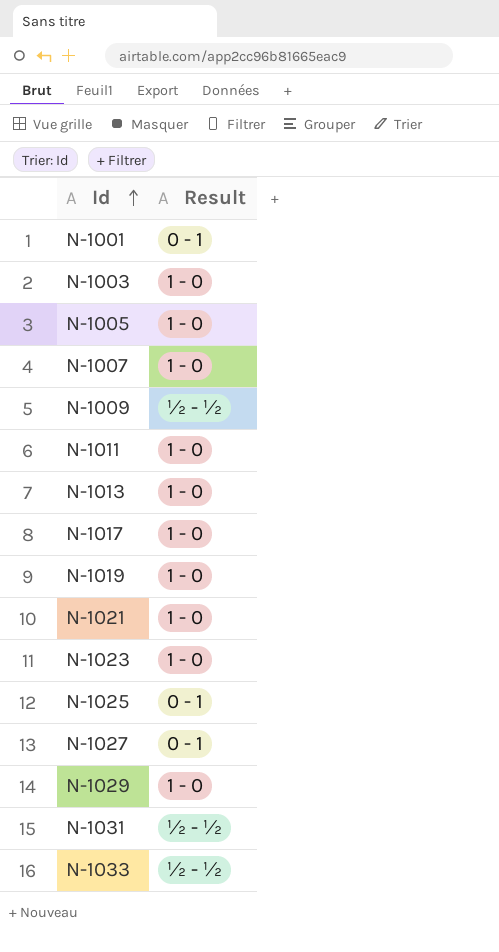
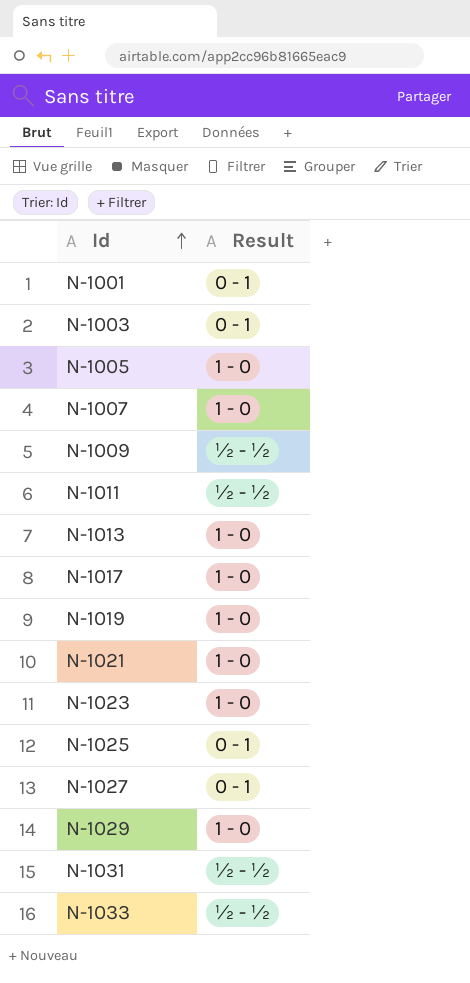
N-1003 | Result: 1 - 0 -> 0 - 1
N-1011 | Result: 1 - 0 -> ½ - ½

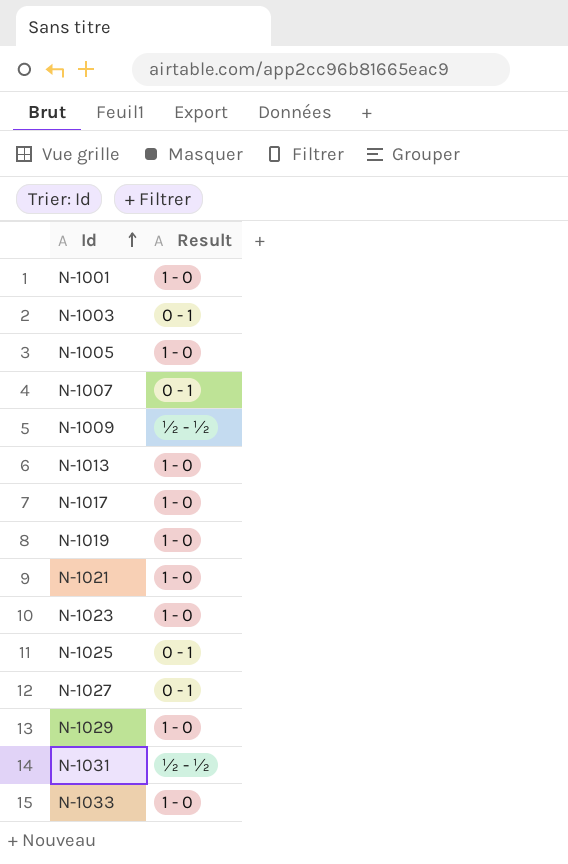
row N-1011: ½ - ½ -> none
N-1001 | Result: 0 - 1 -> 1 - 0
N-1007 | Result: 1 - 0 -> 0 - 1
N-1033 | Result: ½ - ½ -> 1 - 0

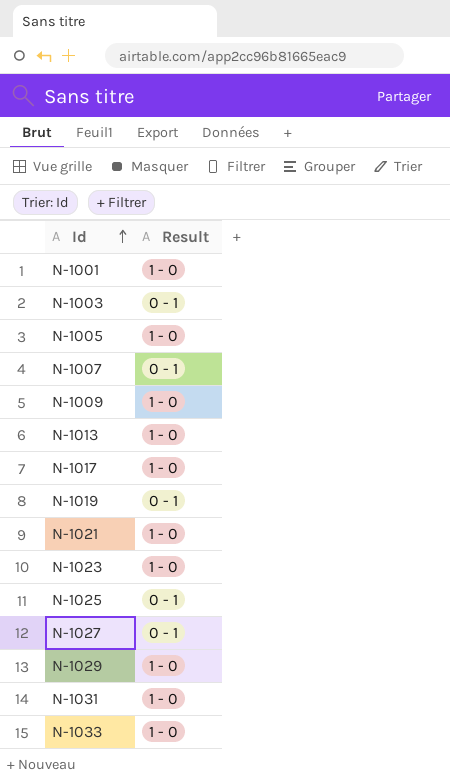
N-1009 | Result: ½ - ½ -> 1 - 0
N-1019 | Result: 1 - 0 -> 0 - 1
N-1031 | Result: ½ - ½ -> 1 - 0

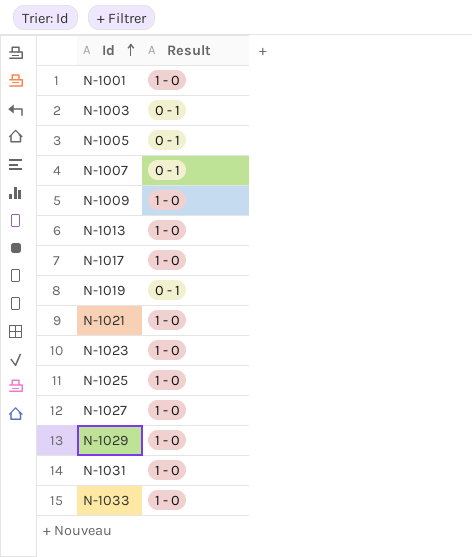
N-1005 | Result: 1 - 0 -> 0 - 1
N-1025 | Result: 0 - 1 -> 1 - 0
N-1027 | Result: 0 - 1 -> 1 - 0

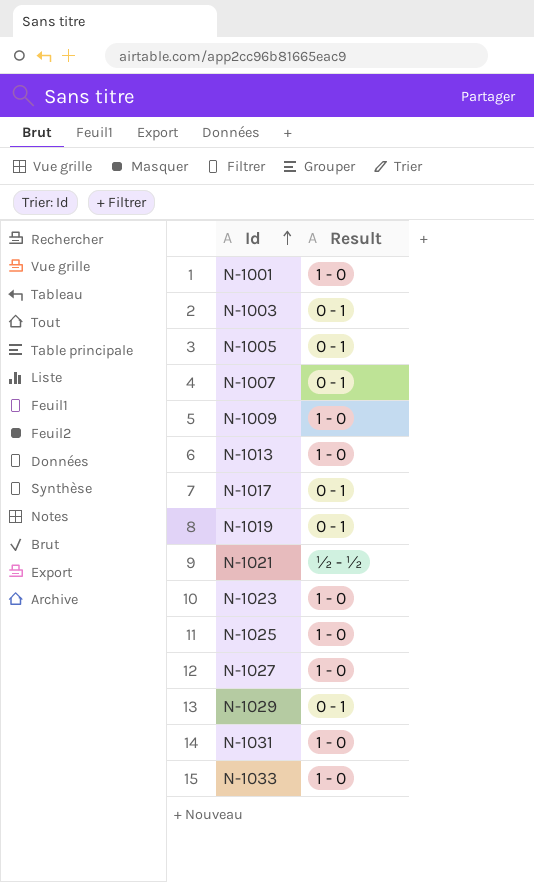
N-1017 | Result: 1 - 0 -> 0 - 1
N-1021 | Result: 1 - 0 -> ½ - ½
N-1029 | Result: 1 - 0 -> 0 - 1

